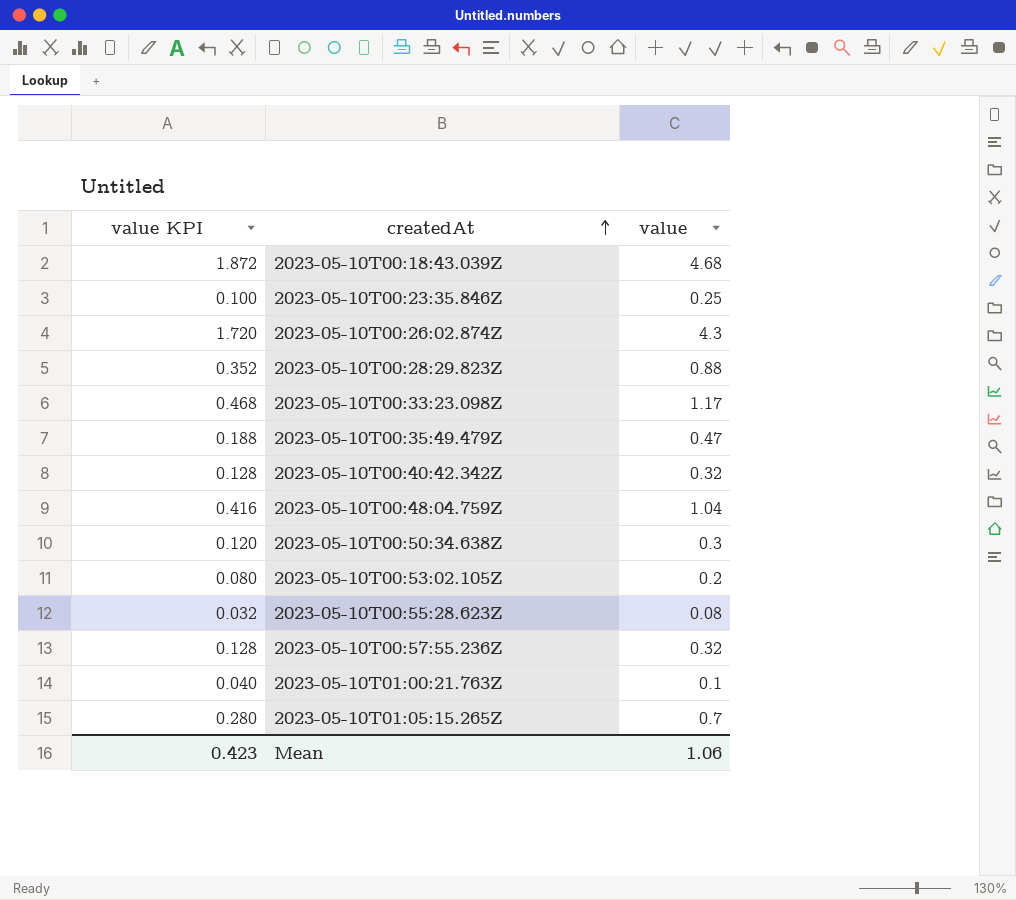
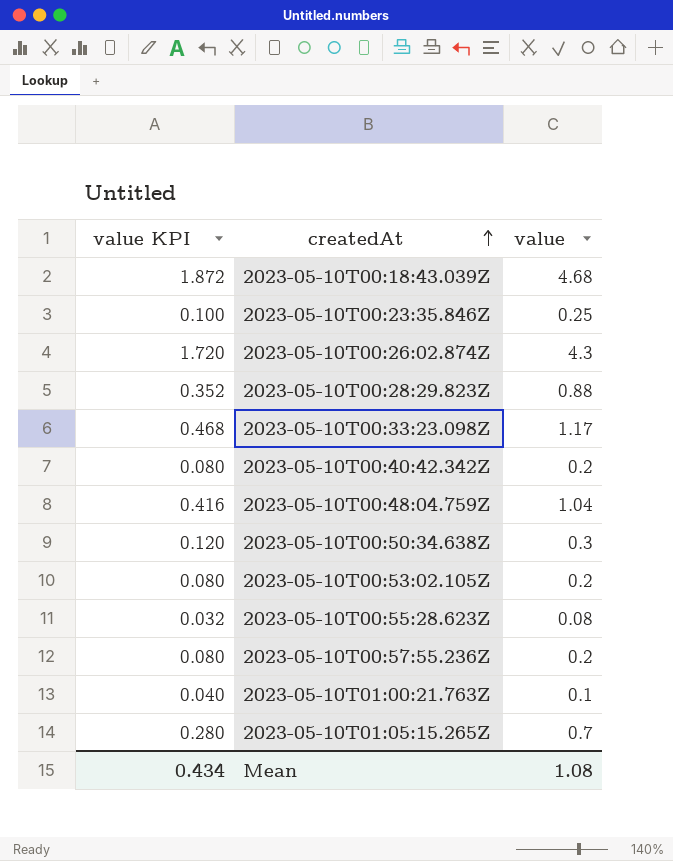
row 2023-05-10T00:35:49.479Z: 0.188 | 0.47 -> none
2023-05-10T00:40:42.342Z | value KPI: 0.128 -> 0.080
2023-05-10T00:40:42.342Z | value: 0.32 -> 0.2
2023-05-10T00:57:55.236Z | value KPI: 0.128 -> 0.080
2023-05-10T00:57:55.236Z | value: 0.32 -> 0.2
Mean | value KPI: 0.423 -> 0.434
Mean | value: 1.06 -> 1.08

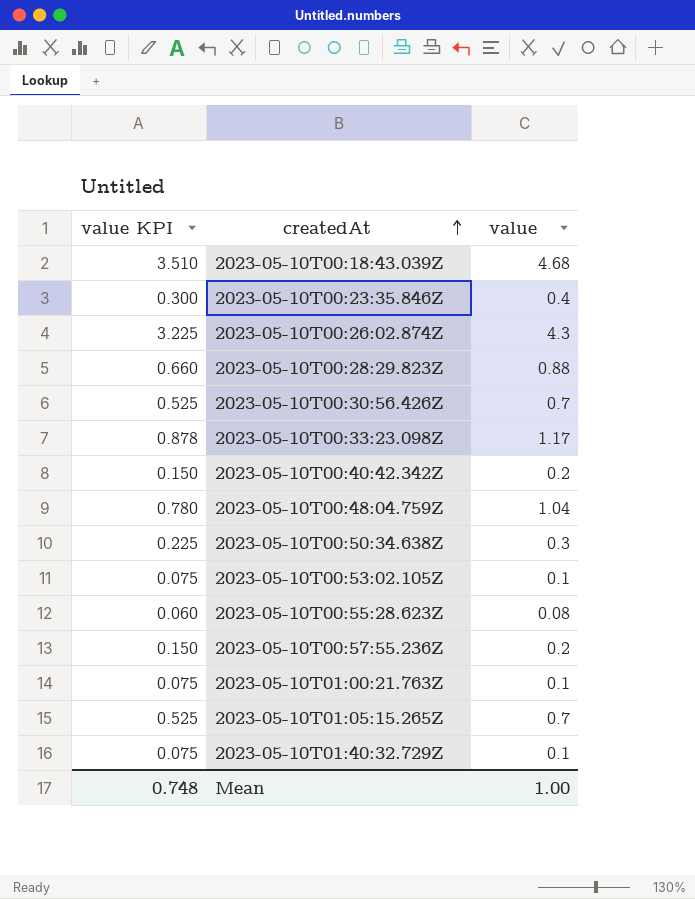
column value KPI | formula: [value] * 0.4 -> [value] * 0.75
2023-05-10T00:23:35.846Z | value: 0.25 -> 0.4
row 2023-05-10T00:30:56.426Z: none -> 0.525 | 0.7
2023-05-10T00:53:02.105Z | value: 0.2 -> 0.1
row 2023-05-10T01:40:32.729Z: none -> 0.075 | 0.1
Mean | value KPI: 0.434 -> 0.748
Mean | value: 1.08 -> 1.00

